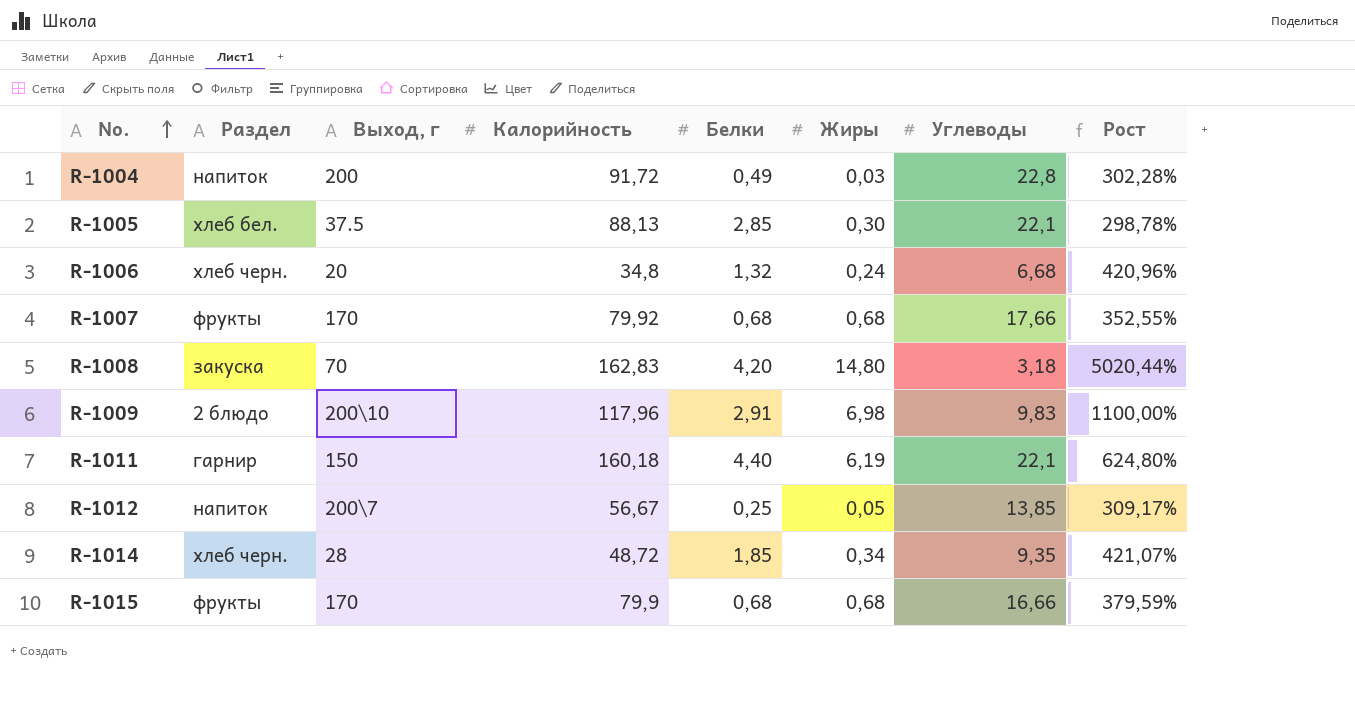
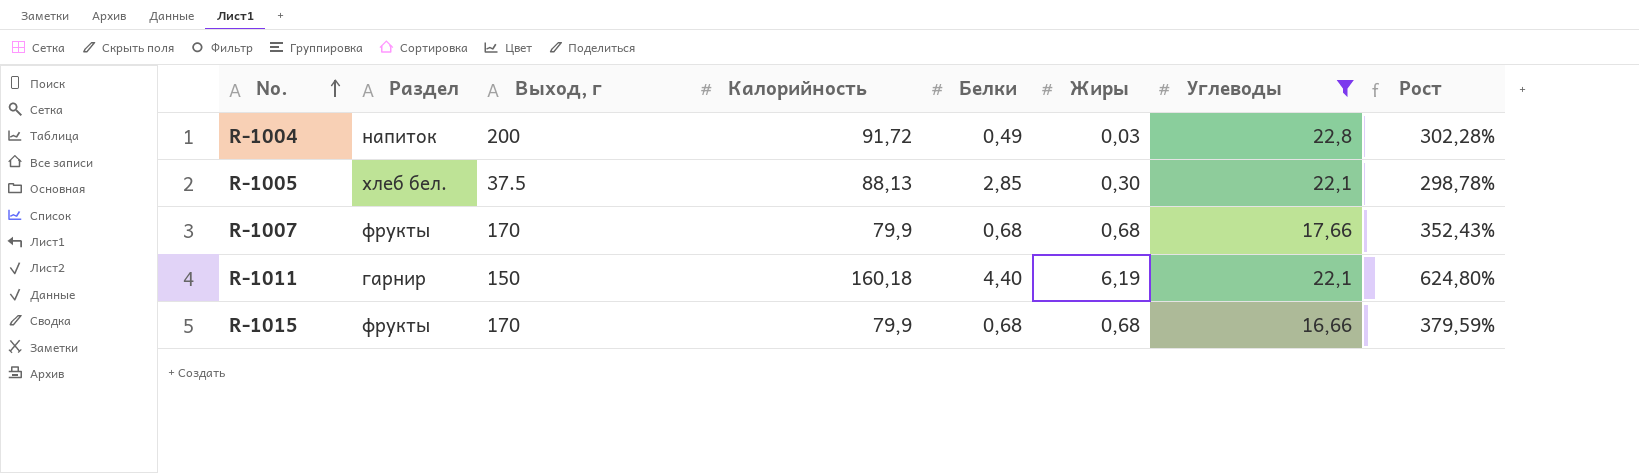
filter: none -> Углеводы >= 16,66
R-1007 | Калорийность: 79,92 -> 79,9
R-1007 | Рост: 352,55% -> 352,43%

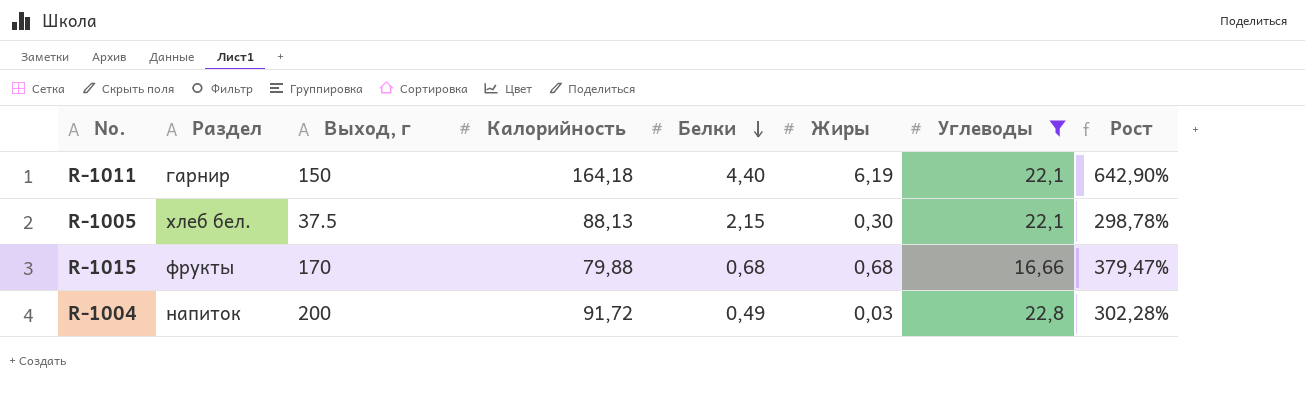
row order: No. ascending -> Белки descending
row R-1007: фрукты | 170 | 79,9 | 0,68 | 0,68 | 17,66 | 352,43% -> none
R-1011 | Калорийность: 160,18 -> 164,18
R-1011 | Рост: 624,80% -> 642,90%
R-1005 | Белки: 2,85 -> 2,15
R-1015 | Калорийность: 79,9 -> 79,88
R-1015 | Рост: 379,59% -> 379,47%

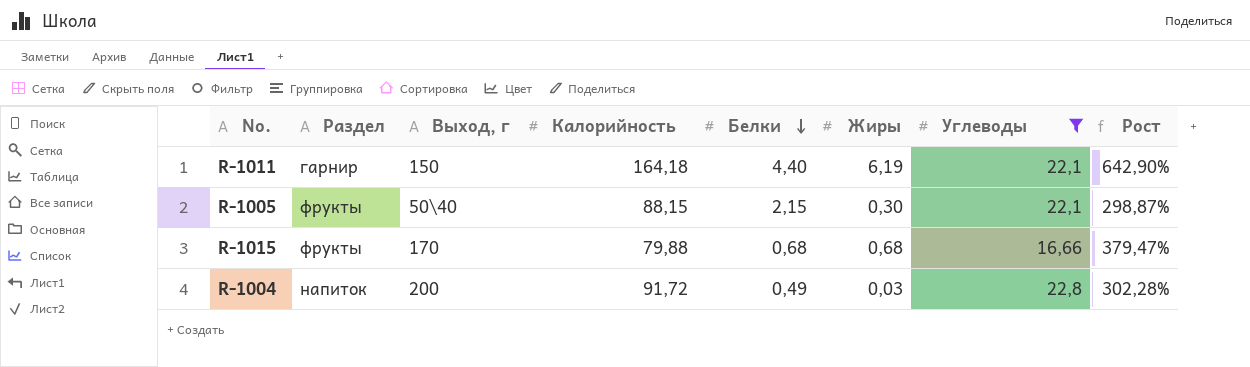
R-1005 | Раздел: хлеб бел. -> фрукты
R-1005 | Выход, г: 37.5 -> 50\40
R-1005 | Калорийность: 88,13 -> 88,15
R-1005 | Рост: 298,78% -> 298,87%

